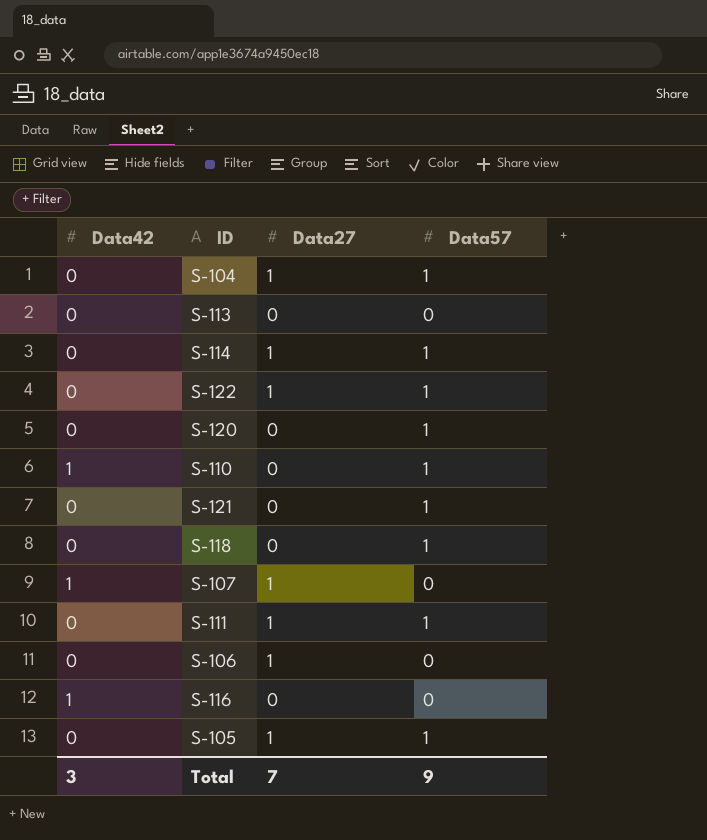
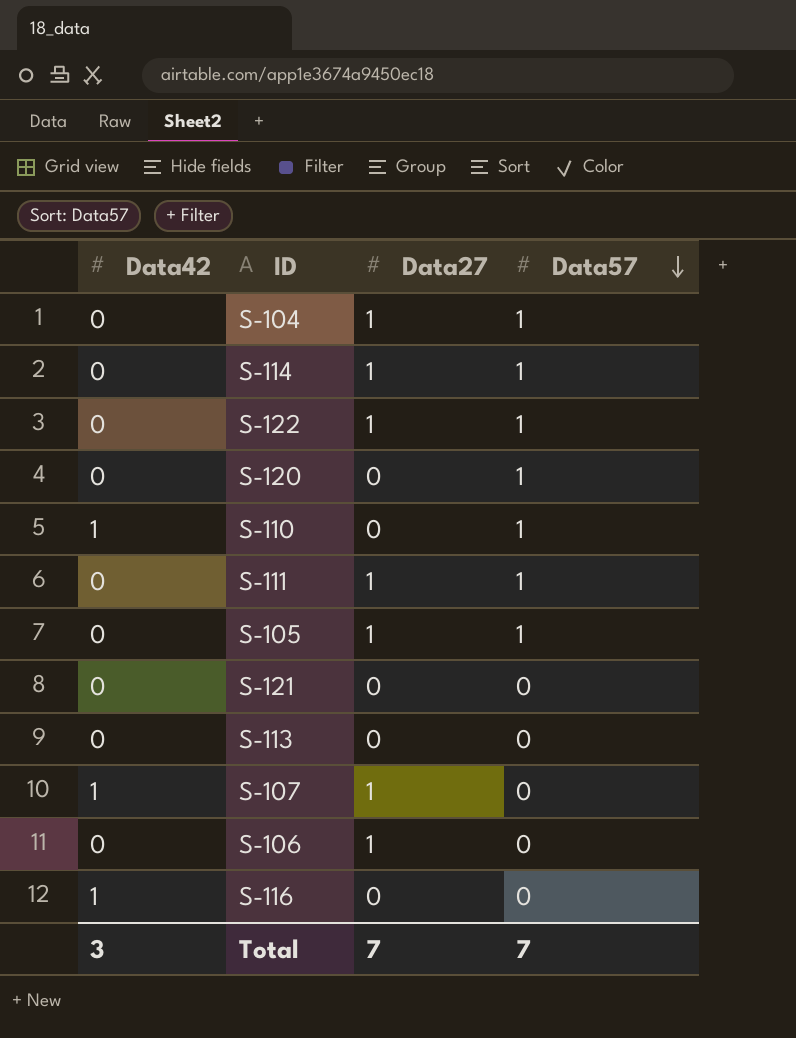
row order: none -> Data57 descending
row S-118: 0 | 0 | 1 -> none
S-121 | Data57: 1 -> 0
Total | Data57: 9 -> 7

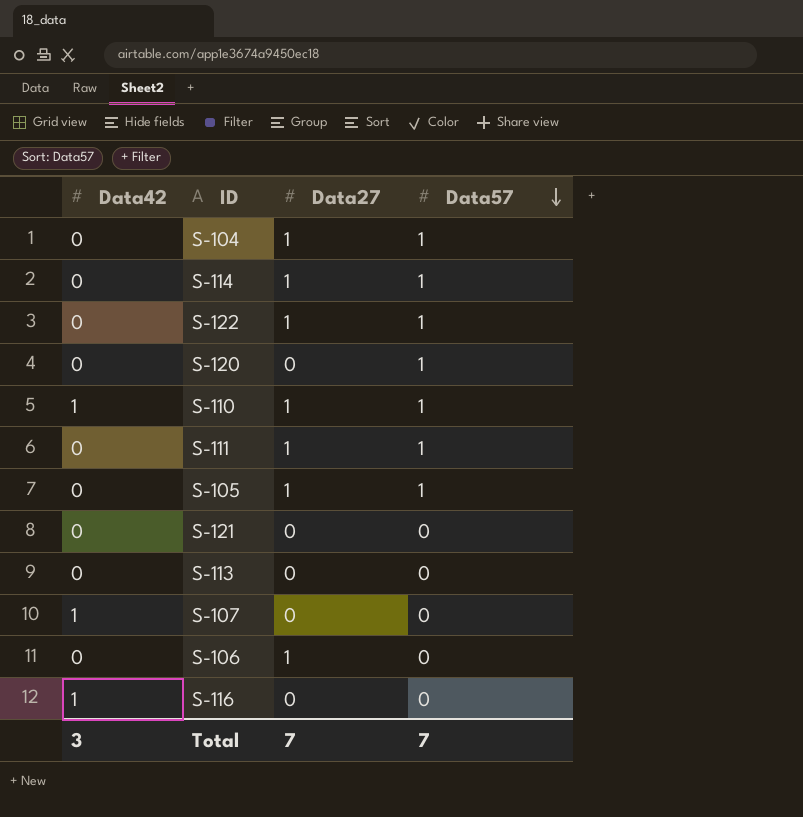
S-110 | Data27: 0 -> 1
S-107 | Data27: 1 -> 0

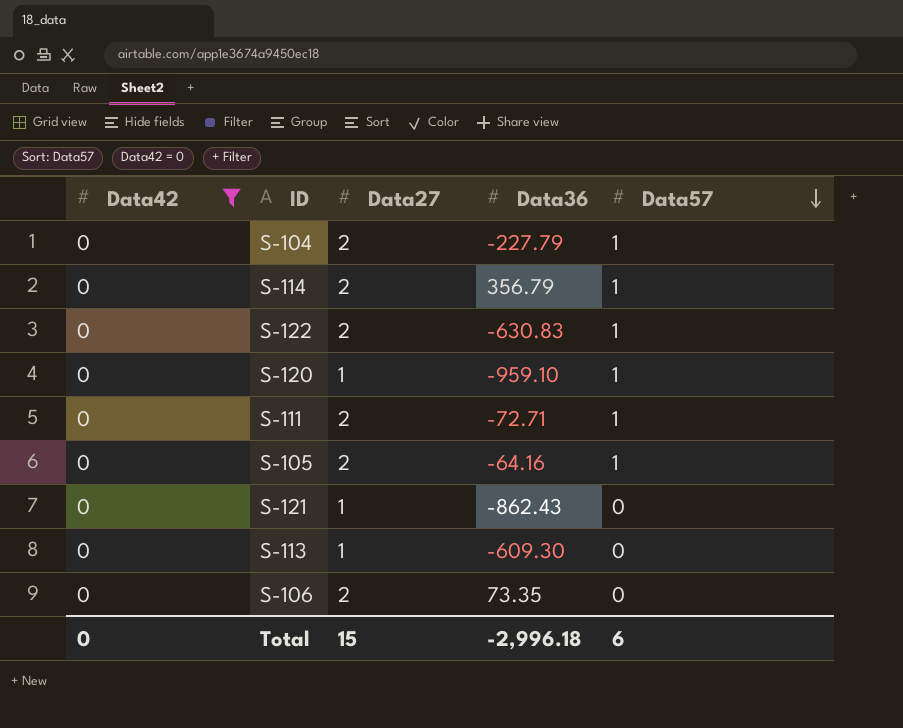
filter: none -> Data42 = 0
column Data36 | position: none -> 4
S-104 | Data27: 1 -> 2
S-114 | Data27: 1 -> 2
S-122 | Data27: 1 -> 2
S-120 | Data27: 0 -> 1
S-111 | Data27: 1 -> 2
S-105 | Data27: 1 -> 2
S-121 | Data27: 0 -> 1
S-113 | Data27: 0 -> 1
S-106 | Data27: 1 -> 2
Total | Data42: 3 -> 0
Total | Data27: 7 -> 15
Total | Data57: 7 -> 6

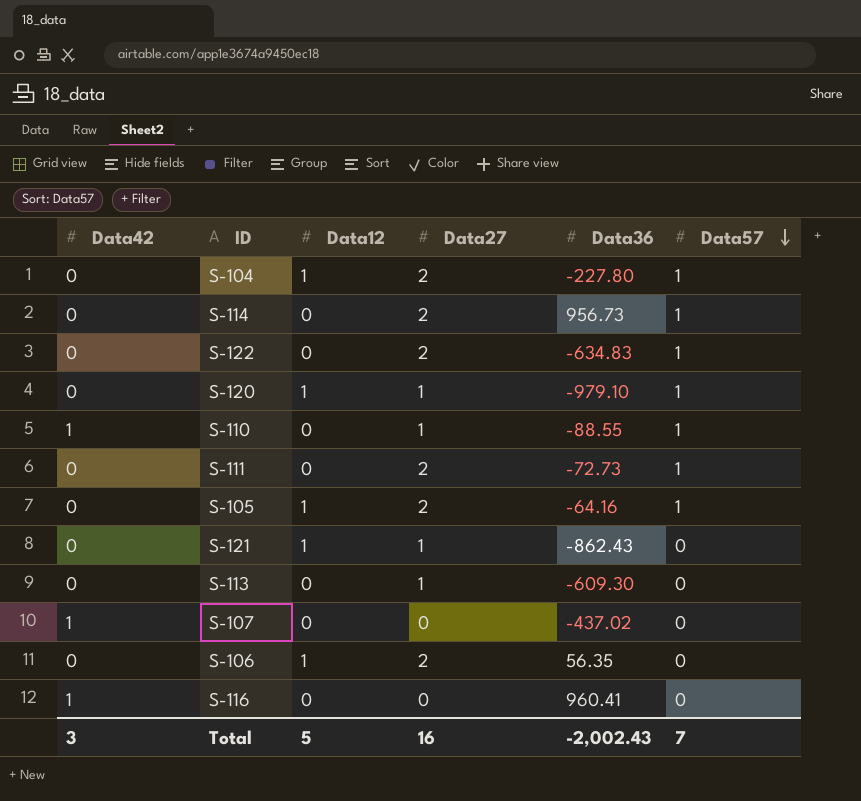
filter: Data42 = 0 -> none
column Data12 | position: none -> 3
S-104 | Data36: -227.79 -> -227.80
S-114 | Data36: 356.79 -> 956.73
S-122 | Data36: -630.83 -> -634.83
S-120 | Data36: -959.10 -> -979.10
S-111 | Data36: -72.71 -> -72.73
S-106 | Data36: 73.35 -> 56.35
Total | Data42: 0 -> 3
Total | Data27: 15 -> 16
Total | Data36: -2,996.18 -> -2,002.43
Total | Data57: 6 -> 7

